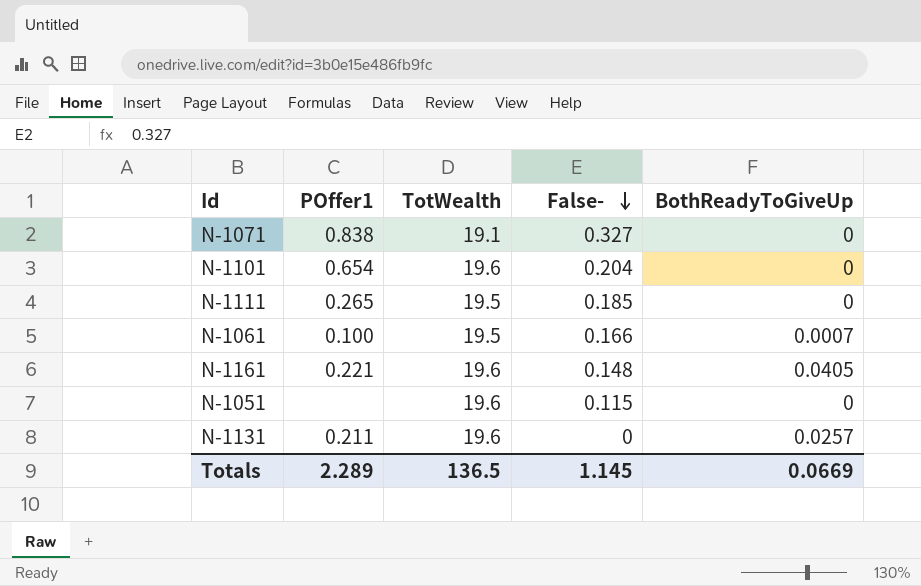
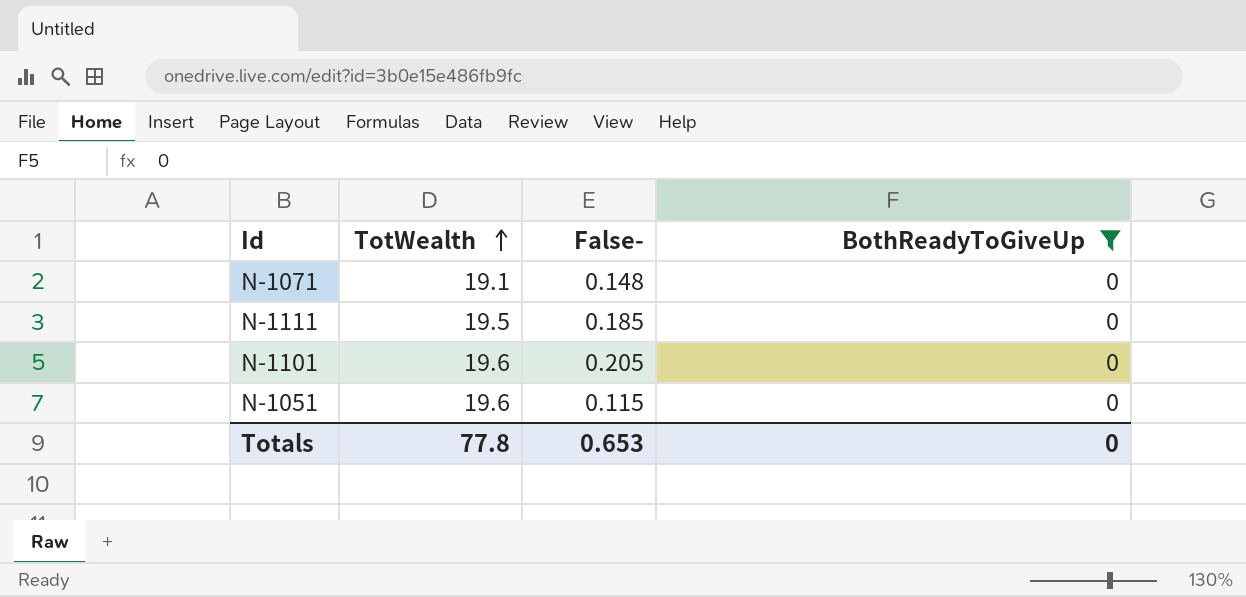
filter: none -> BothReadyToGiveUp = 0
row order: False- descending -> TotWealth ascending
column POffer1 | position: 2 -> none
N-1071 | False-: 0.327 -> 0.148
N-1101 | False-: 0.204 -> 0.205
Totals | TotWealth: 136.5 -> 77.8
Totals | False-: 1.145 -> 0.653
Totals | BothReadyToGiveUp: 0.0669 -> 0

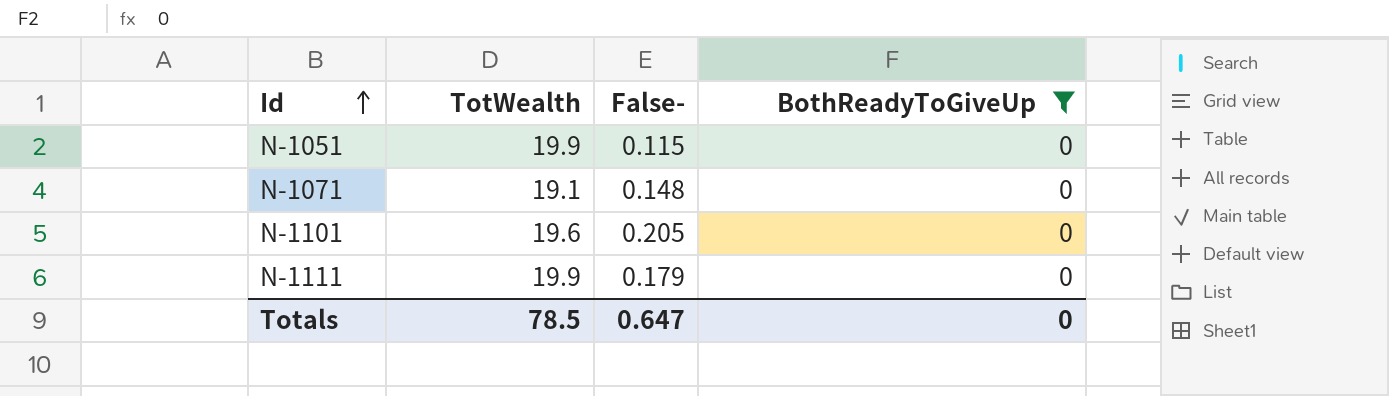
row order: TotWealth ascending -> Id ascending
N-1051 | TotWealth: 19.6 -> 19.9
N-1111 | TotWealth: 19.5 -> 19.9
N-1111 | False-: 0.185 -> 0.179
Totals | TotWealth: 77.8 -> 78.5
Totals | False-: 0.653 -> 0.647

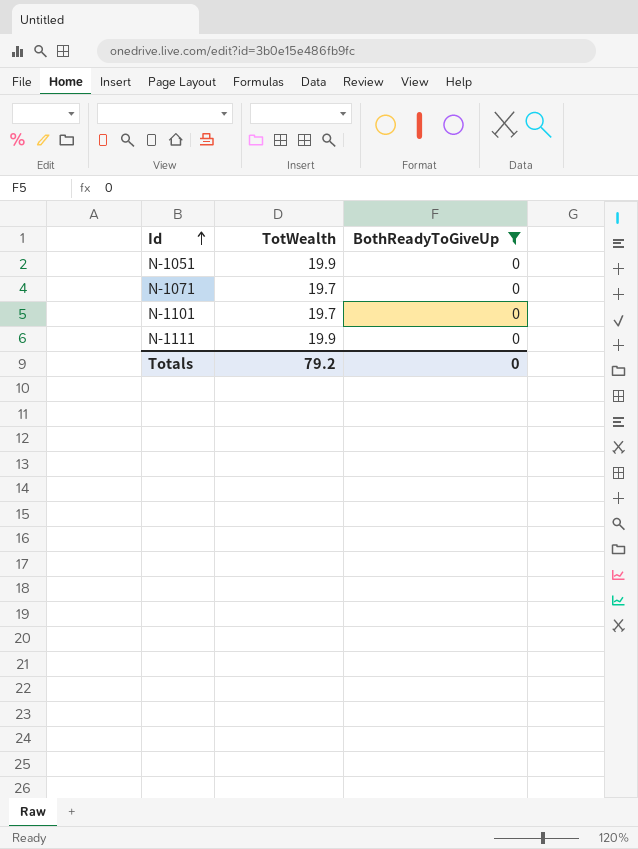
column False- | position: 3 -> none
N-1071 | TotWealth: 19.1 -> 19.7
N-1101 | TotWealth: 19.6 -> 19.7
Totals | TotWealth: 78.5 -> 79.2

